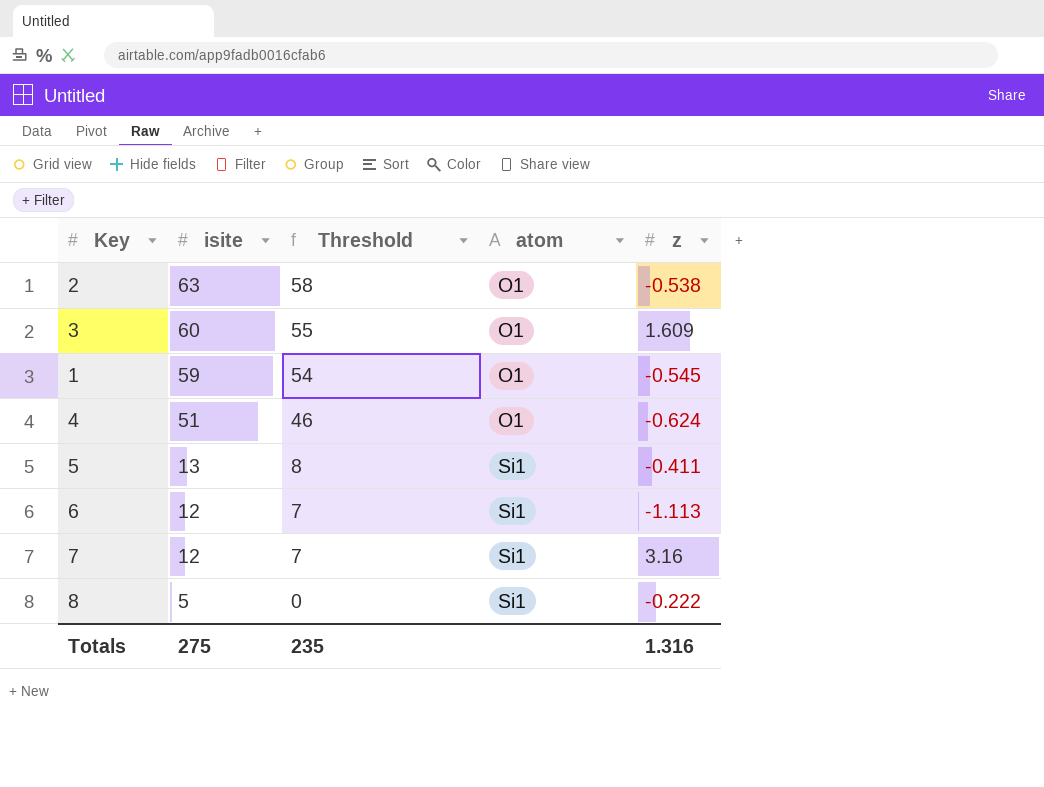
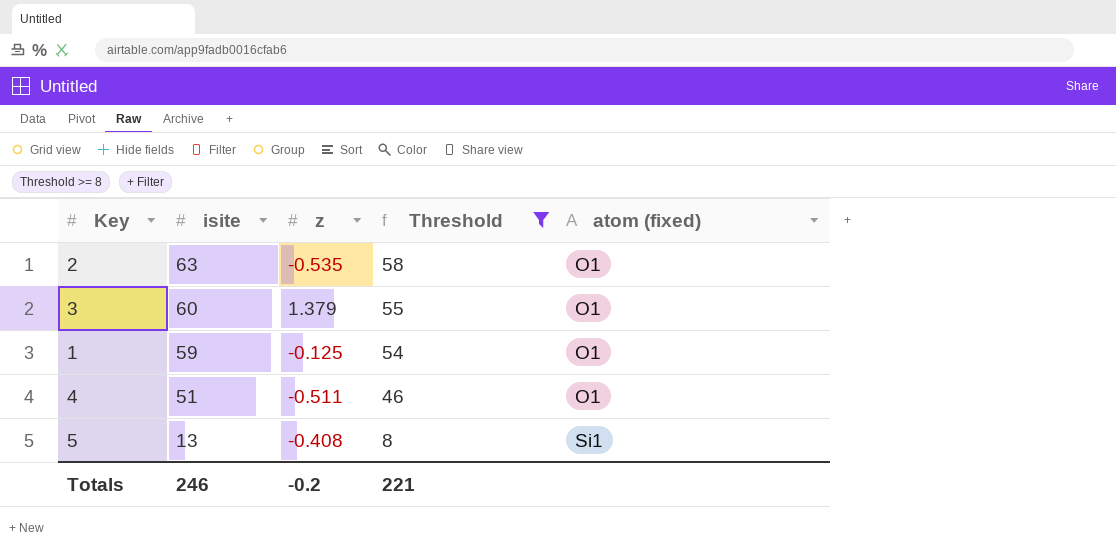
filter: none -> Threshold >= 8
column z | position: 5 -> 3
column name: atom -> atom (fixed)
2 | z: -0.538 -> -0.535
3 | z: 1.609 -> 1.379
1 | z: -0.545 -> -0.125
4 | z: -0.624 -> -0.511
5 | z: -0.411 -> -0.408
Totals | isite: 275 -> 246
Totals | z: 1.316 -> -0.2
Totals | Threshold: 235 -> 221

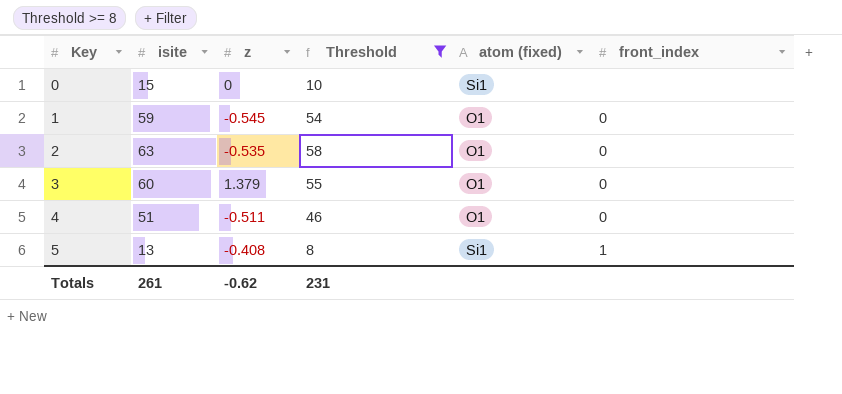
row order: isite descending -> Key ascending
column front_index | position: none -> 6
row 0: none -> 15 | 0 | 10 | Si1 | none
1 | z: -0.125 -> -0.545
Totals | isite: 246 -> 261
Totals | z: -0.2 -> -0.62
Totals | Threshold: 221 -> 231

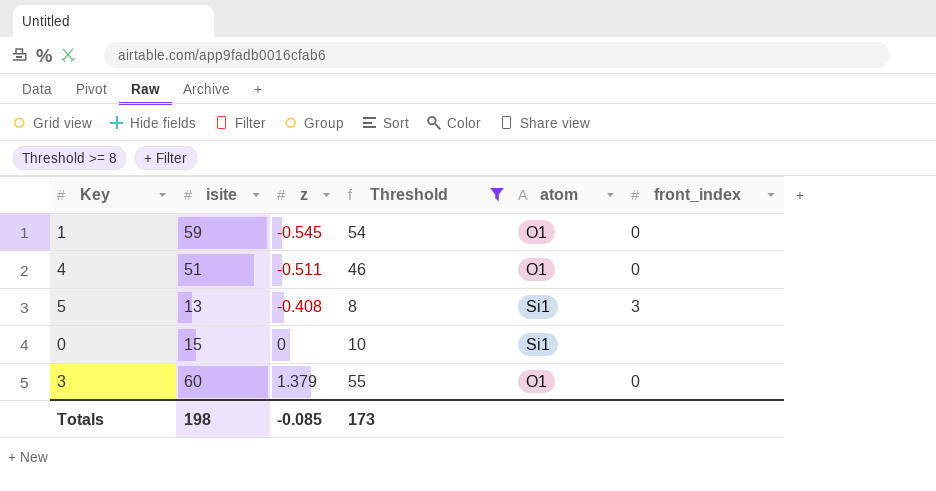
row order: Key ascending -> z ascending
column name: atom (fixed) -> atom
row 2: 63 | -0.535 | 58 | O1 | 0 -> none
5 | front_index: 1 -> 3
Totals | isite: 261 -> 198
Totals | z: -0.62 -> -0.085
Totals | Threshold: 231 -> 173

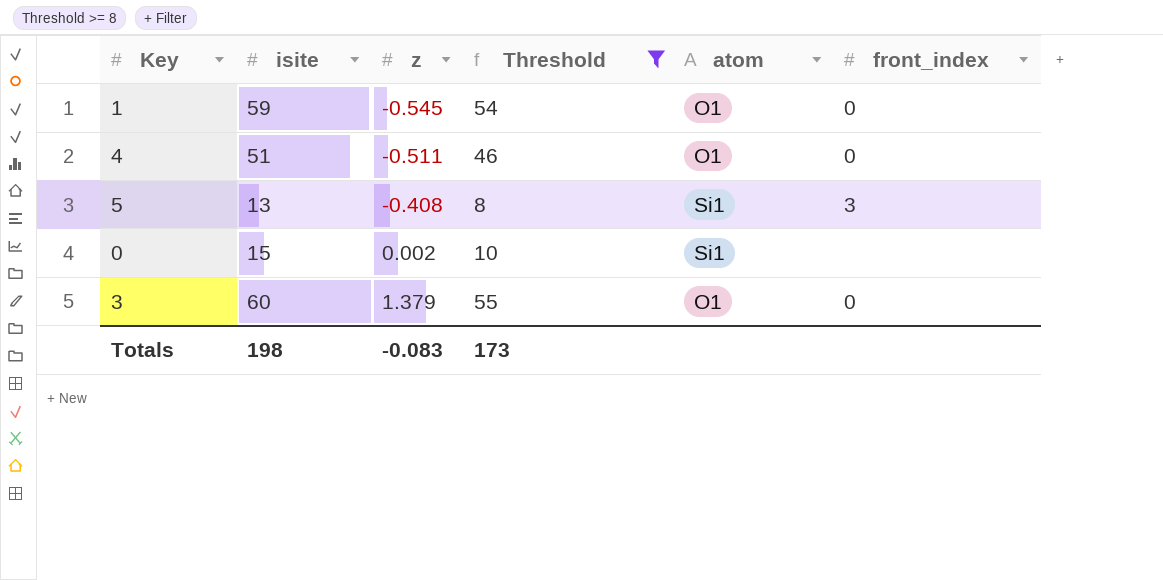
0 | z: 0 -> 0.002
Totals | z: -0.085 -> -0.083

